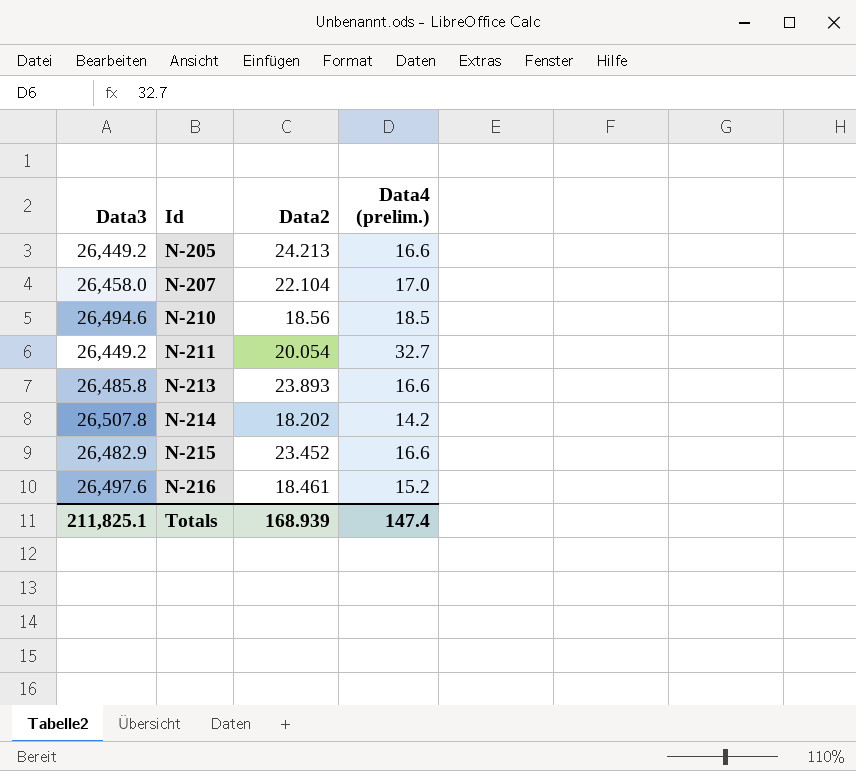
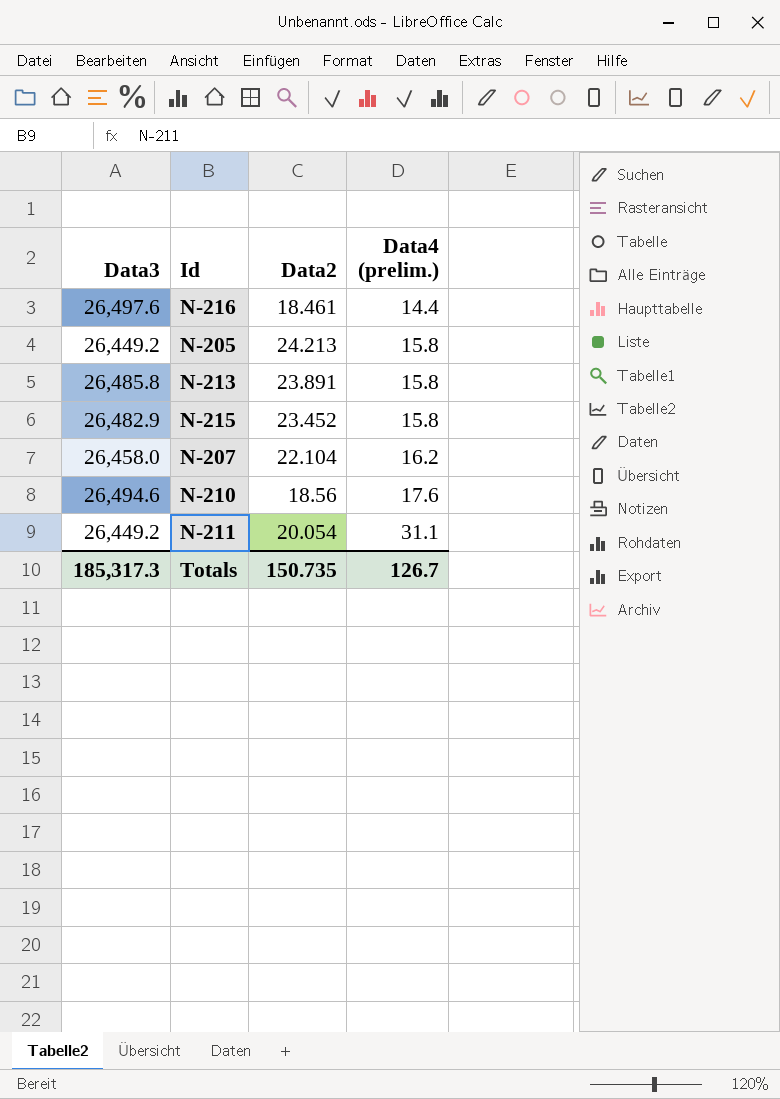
row order: Id ascending -> Data4 (prelim.) ascending
row N-214: 26,507.8 | 18.202 | 14.2 -> none
N-216 | Data4 (prelim.): 15.2 -> 14.4
N-205 | Data4 (prelim.): 16.6 -> 15.8
N-213 | Data2: 23.893 -> 23.891
N-213 | Data4 (prelim.): 16.6 -> 15.8
N-215 | Data4 (prelim.): 16.6 -> 15.8
N-207 | Data4 (prelim.): 17.0 -> 16.2
N-210 | Data4 (prelim.): 18.5 -> 17.6
N-211 | Data4 (prelim.): 32.7 -> 31.1
Totals | Data3: 211,825.1 -> 185,317.3
Totals | Data2: 168.939 -> 150.735
Totals | Data4 (prelim.): 147.4 -> 126.7

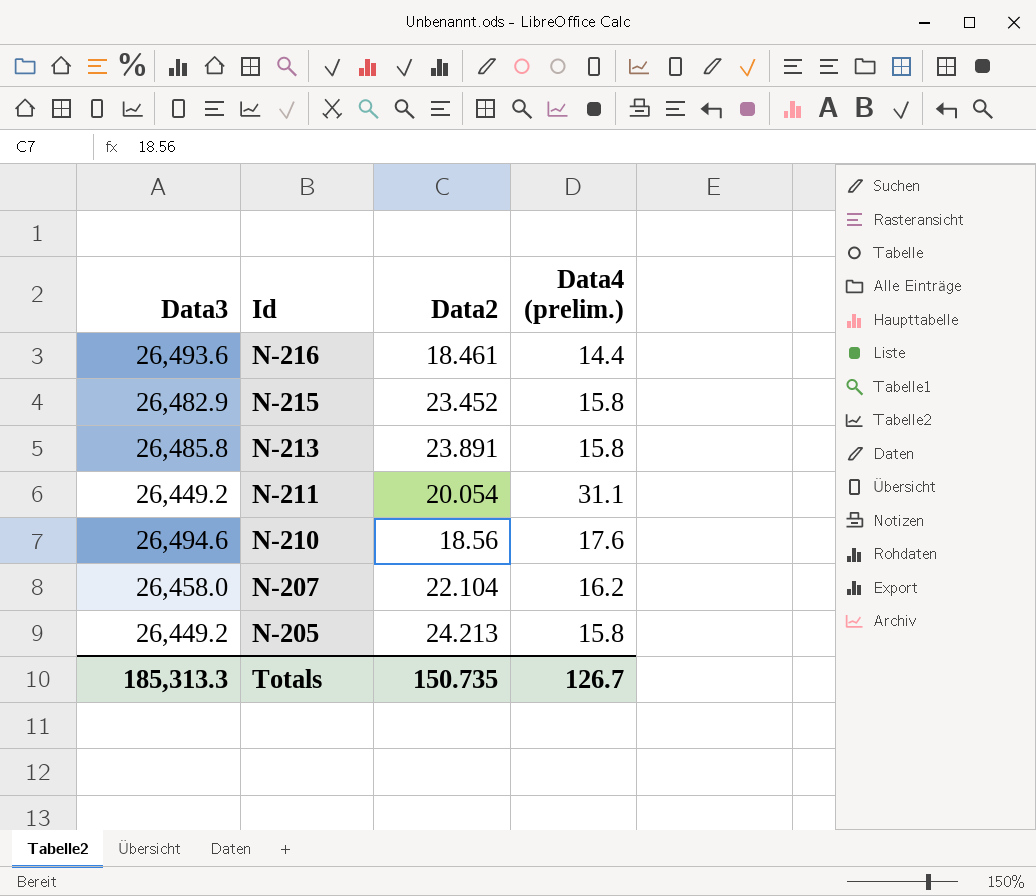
row order: Data4 (prelim.) ascending -> Id descending
N-216 | Data3: 26,497.6 -> 26,493.6
Totals | Data3: 185,317.3 -> 185,313.3

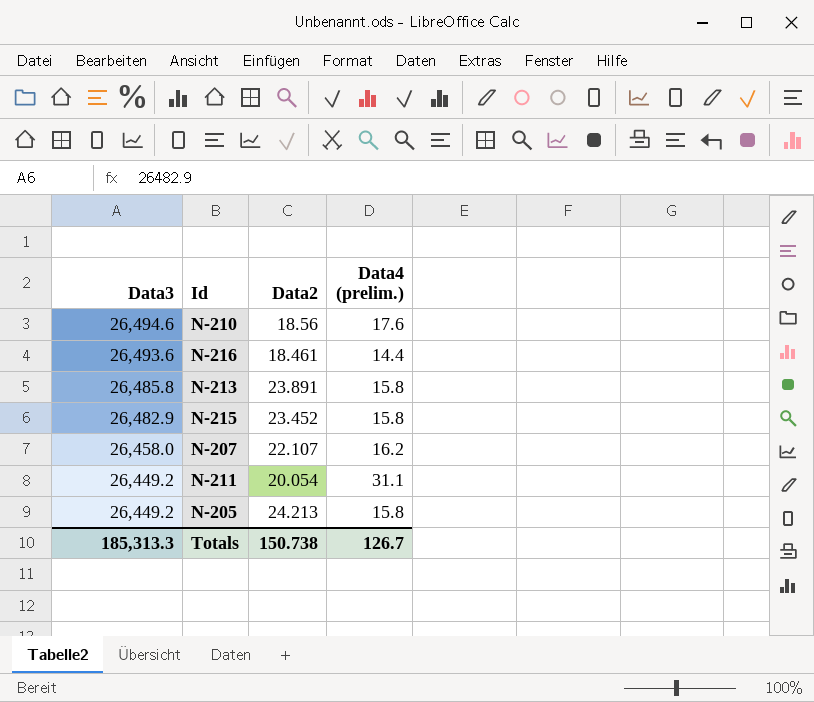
row order: Id descending -> Data3 descending
N-207 | Data2: 22.104 -> 22.107
Totals | Data2: 150.735 -> 150.738

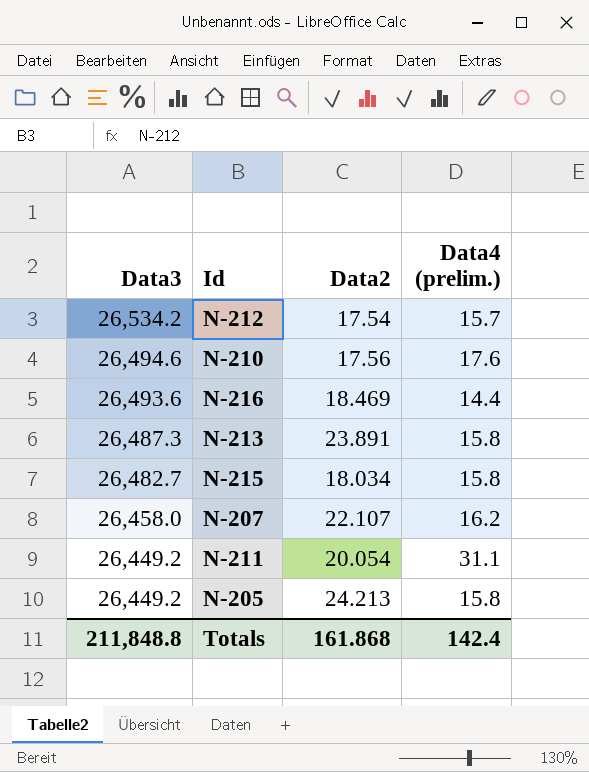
row N-212: none -> 26,534.2 | 17.54 | 15.7
N-210 | Data2: 18.56 -> 17.56
N-216 | Data2: 18.461 -> 18.469
N-213 | Data3: 26,485.8 -> 26,487.3
N-215 | Data3: 26,482.9 -> 26,482.7
N-215 | Data2: 23.452 -> 18.034
Totals | Data3: 185,313.3 -> 211,848.8
Totals | Data2: 150.738 -> 161.868
Totals | Data4 (prelim.): 126.7 -> 142.4

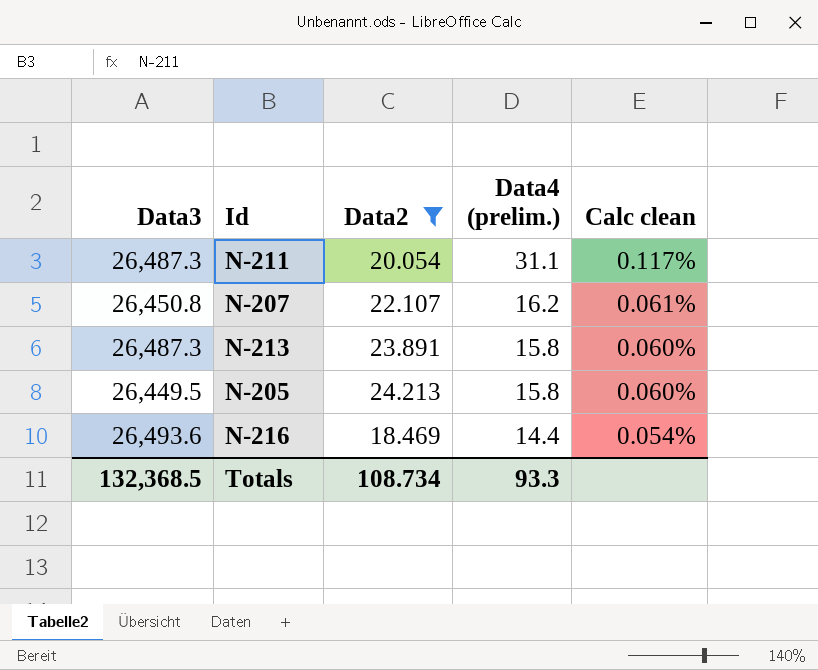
filter: none -> Data2 >= 18.469
row order: Data3 descending -> Data4 (prelim.) descending
column Calc clean | formula: none -> [Data4 (prelim.)] / [Data3]
N-211 | Data3: 26,449.2 -> 26,487.3
N-207 | Data3: 26,458.0 -> 26,450.8
N-205 | Data3: 26,449.2 -> 26,449.5
Totals | Data3: 211,848.8 -> 132,368.5
Totals | Data2: 161.868 -> 108.734
Totals | Data4 (prelim.): 142.4 -> 93.3

